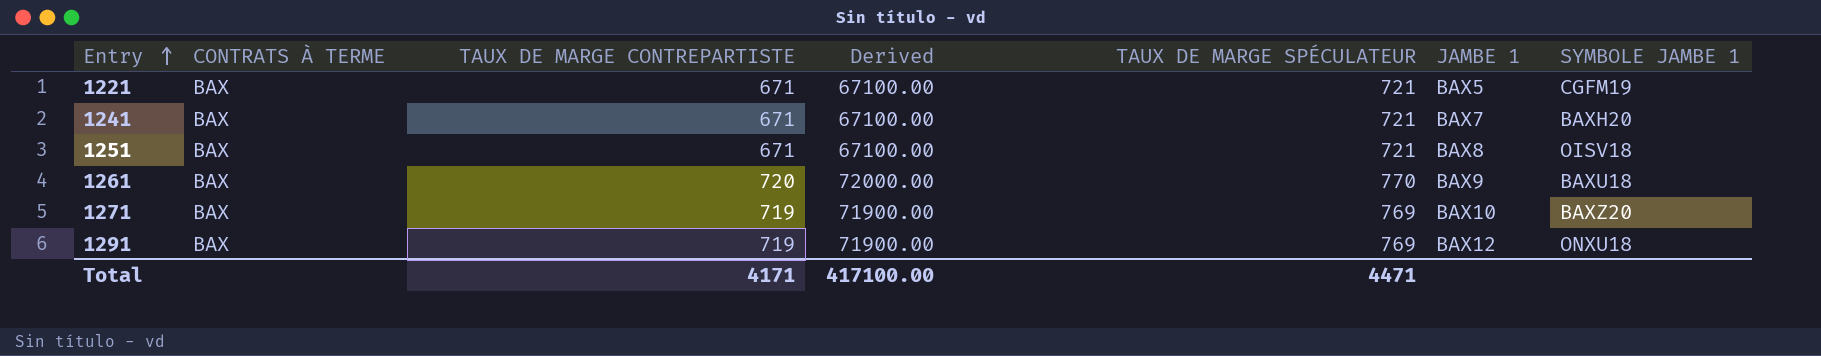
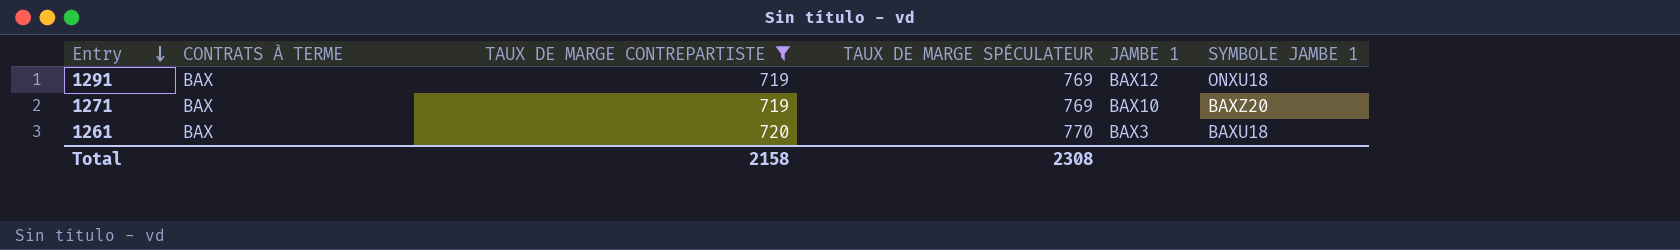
filter: none -> TAUX DE MARGE CONTREPARTISTE != 671
row order: Entry ascending -> Entry descending
column Derived | formula: [TAUX DE MARGE CONTREPARTISTE] * 100 -> none
1261 | JAMBE 1: BAX9 -> BAX3
Total | TAUX DE MARGE CONTREPARTISTE: 4171 -> 2158
Total | TAUX DE MARGE SPÉCULATEUR: 4471 -> 2308

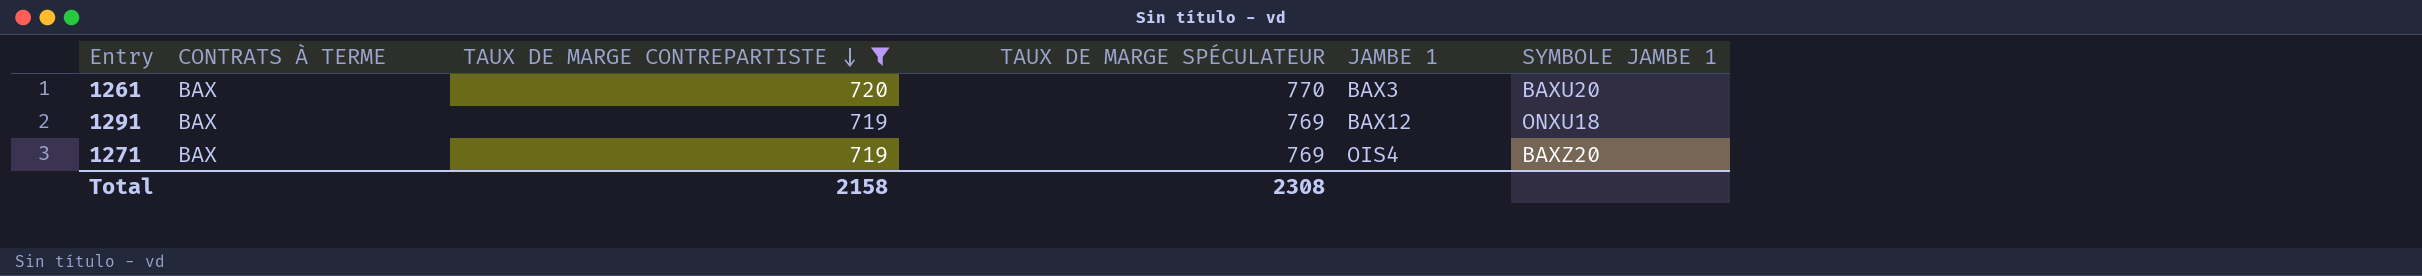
row order: Entry descending -> TAUX DE MARGE CONTREPARTISTE descending
1261 | SYMBOLE JAMBE 1: BAXU18 -> BAXU20
1271 | JAMBE 1: BAX10 -> OIS4

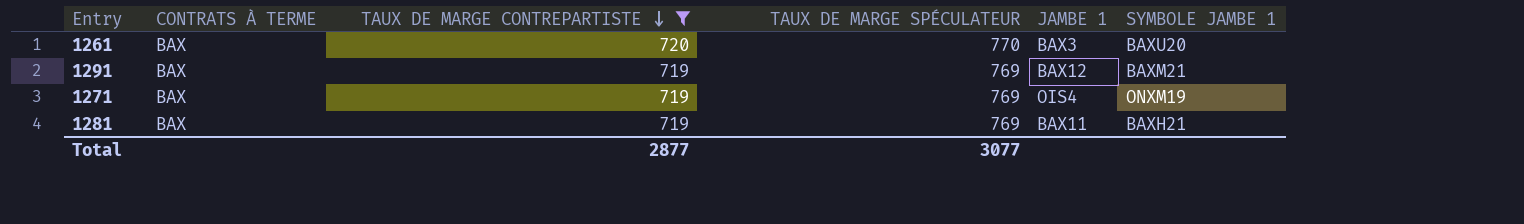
1291 | SYMBOLE JAMBE 1: ONXU18 -> BAXM21
1271 | SYMBOLE JAMBE 1: BAXZ20 -> ONXM19
row 1281: none -> BAX | 719 | 769 | BAX11 | BAXH21
Total | TAUX DE MARGE CONTREPARTISTE: 2158 -> 2877
Total | TAUX DE MARGE SPÉCULATEUR: 2308 -> 3077

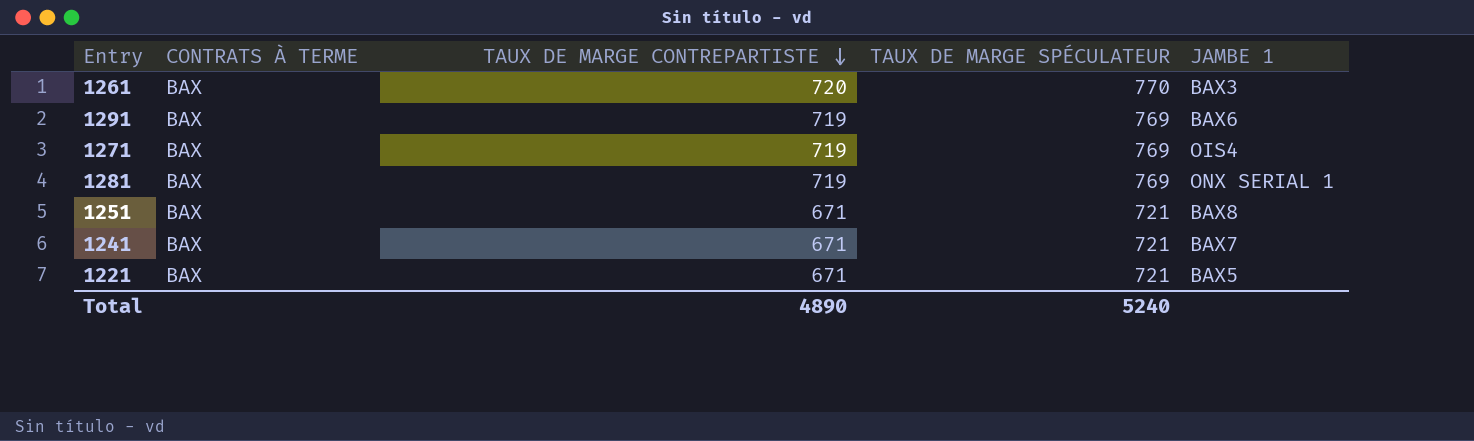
filter: TAUX DE MARGE CONTREPARTISTE != 671 -> none
column SYMBOLE JAMBE 1 | position: 6 -> none
1291 | JAMBE 1: BAX12 -> BAX6
1281 | JAMBE 1: BAX11 -> ONX SERIAL 1
Total | TAUX DE MARGE CONTREPARTISTE: 2877 -> 4890
Total | TAUX DE MARGE SPÉCULATEUR: 3077 -> 5240

